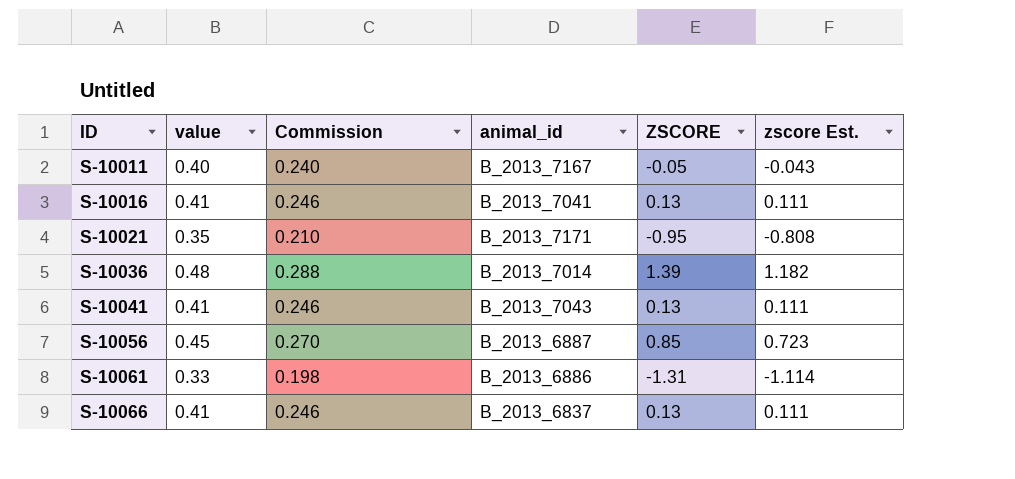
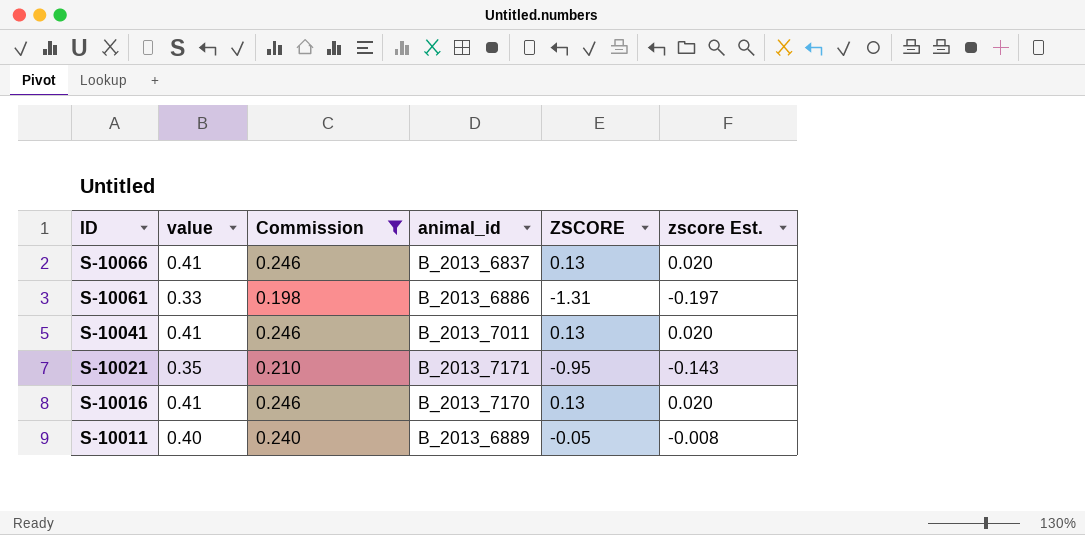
filter: none -> Commission <= 0.246
row order: ID ascending -> ID descending
column zscore Est. | formula: [ZSCORE] * 0.85 -> [ZSCORE] * 0.15
S-10041 | animal_id: B_2013_7043 -> B_2013_7011
S-10016 | animal_id: B_2013_7041 -> B_2013_7170
S-10011 | animal_id: B_2013_7167 -> B_2013_6889

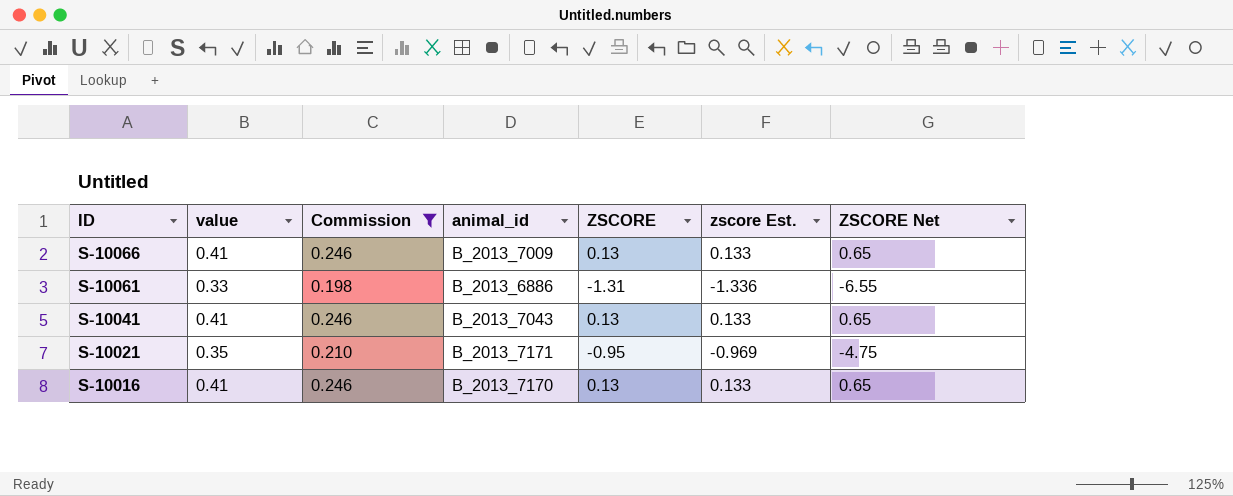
column zscore Est. | formula: [ZSCORE] * 0.15 -> [ZSCORE] * 1.02
column ZSCORE Net | formula: none -> [ZSCORE] * 5
row S-10011: 0.40 | 0.240 | B_2013_6889 | -0.05 | -0.008 -> none
S-10066 | animal_id: B_2013_6837 -> B_2013_7009
S-10041 | animal_id: B_2013_7011 -> B_2013_7043

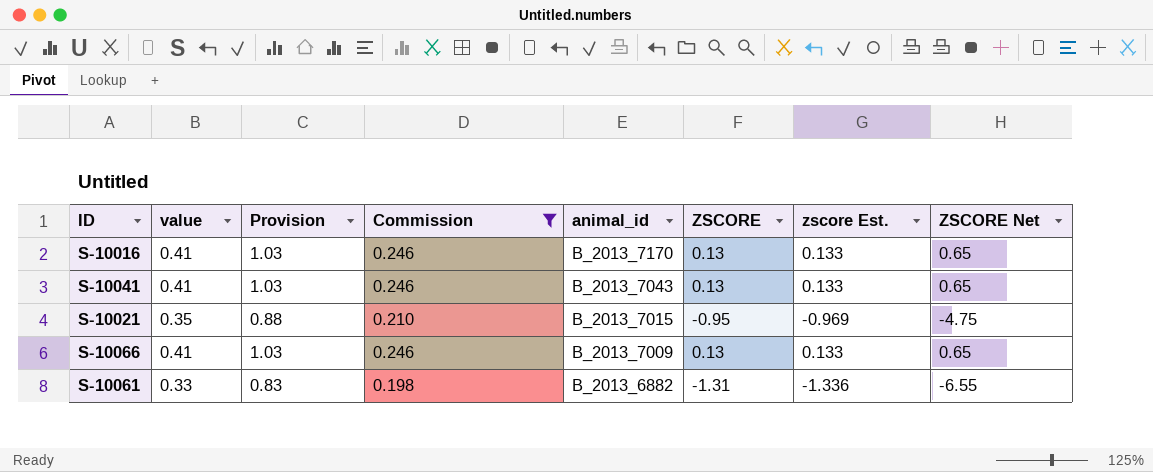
row order: ID descending -> animal_id descending
column Provision | formula: none -> [value] * 2.5
S-10021 | animal_id: B_2013_7171 -> B_2013_7015
S-10061 | animal_id: B_2013_6886 -> B_2013_6882

